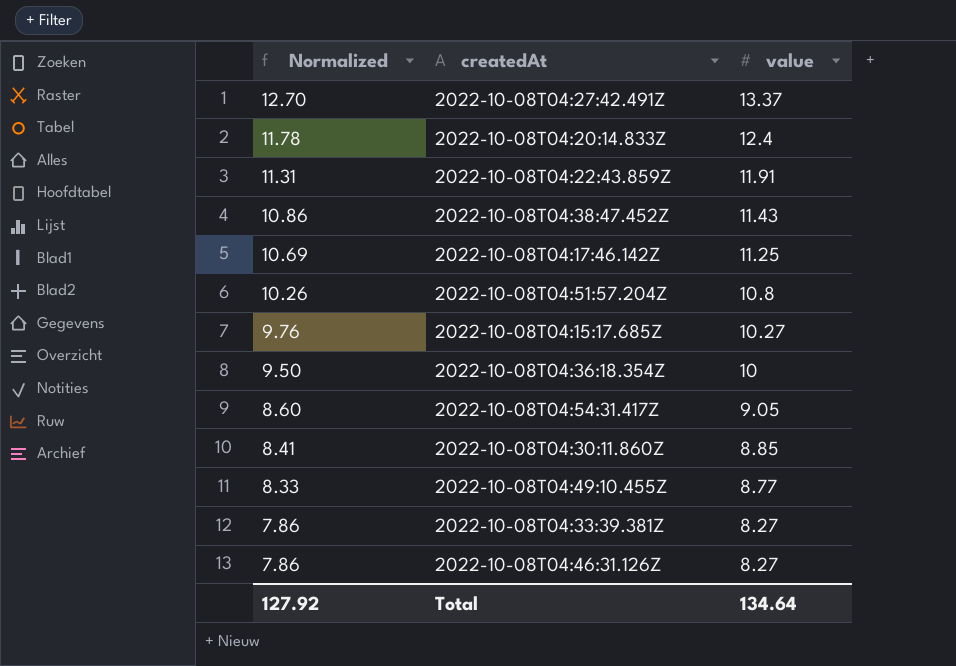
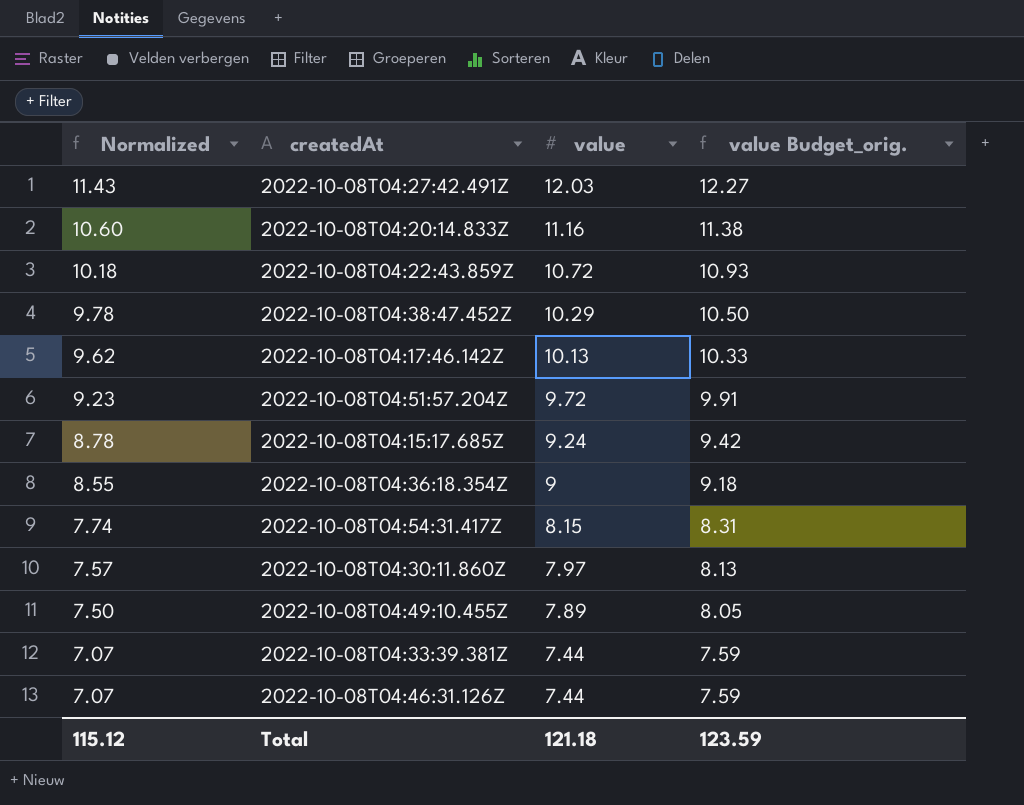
column value Budget_orig. | formula: none -> [value] * 1.02
2022-10-08T04:27:42.491Z | Normalized: 12.70 -> 11.43
2022-10-08T04:27:42.491Z | value: 13.37 -> 12.03
2022-10-08T04:20:14.833Z | Normalized: 11.78 -> 10.60
2022-10-08T04:20:14.833Z | value: 12.4 -> 11.16
2022-10-08T04:22:43.859Z | Normalized: 11.31 -> 10.18
2022-10-08T04:22:43.859Z | value: 11.91 -> 10.72
2022-10-08T04:38:47.452Z | Normalized: 10.86 -> 9.78
2022-10-08T04:38:47.452Z | value: 11.43 -> 10.29
2022-10-08T04:17:46.142Z | Normalized: 10.69 -> 9.62
2022-10-08T04:17:46.142Z | value: 11.25 -> 10.13
2022-10-08T04:51:57.204Z | Normalized: 10.26 -> 9.23
2022-10-08T04:51:57.204Z | value: 10.8 -> 9.72
2022-10-08T04:15:17.685Z | Normalized: 9.76 -> 8.78
2022-10-08T04:15:17.685Z | value: 10.27 -> 9.24
2022-10-08T04:36:18.354Z | Normalized: 9.50 -> 8.55
2022-10-08T04:36:18.354Z | value: 10 -> 9
2022-10-08T04:54:31.417Z | Normalized: 8.60 -> 7.74
2022-10-08T04:54:31.417Z | value: 9.05 -> 8.15
2022-10-08T04:30:11.860Z | Normalized: 8.41 -> 7.57
2022-10-08T04:30:11.860Z | value: 8.85 -> 7.97
2022-10-08T04:49:10.455Z | Normalized: 8.33 -> 7.50
2022-10-08T04:49:10.455Z | value: 8.77 -> 7.89
2022-10-08T04:33:39.381Z | Normalized: 7.86 -> 7.07
2022-10-08T04:33:39.381Z | value: 8.27 -> 7.44
2022-10-08T04:46:31.126Z | Normalized: 7.86 -> 7.07
2022-10-08T04:46:31.126Z | value: 8.27 -> 7.44
Total | Normalized: 127.92 -> 115.12
Total | value: 134.64 -> 121.18

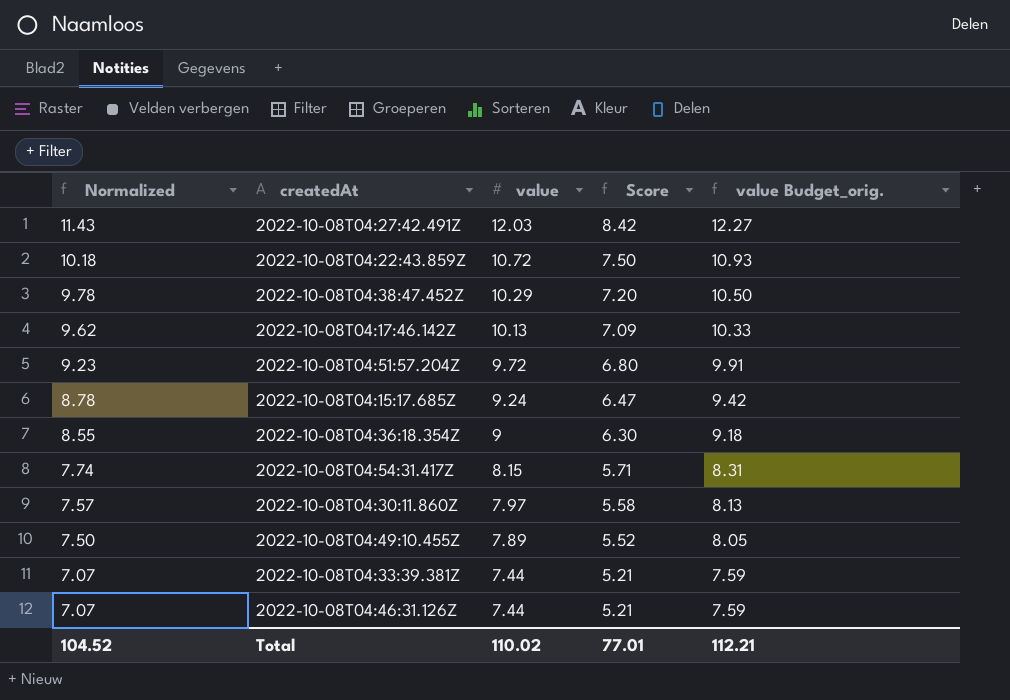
column Score | formula: none -> [value] * 0.7
row 2022-10-08T04:20:14.833Z: 10.60 | 11.16 | 11.38 -> none
Total | Normalized: 115.12 -> 104.52
Total | value: 121.18 -> 110.02
Total | value Budget_orig.: 123.59 -> 112.21

